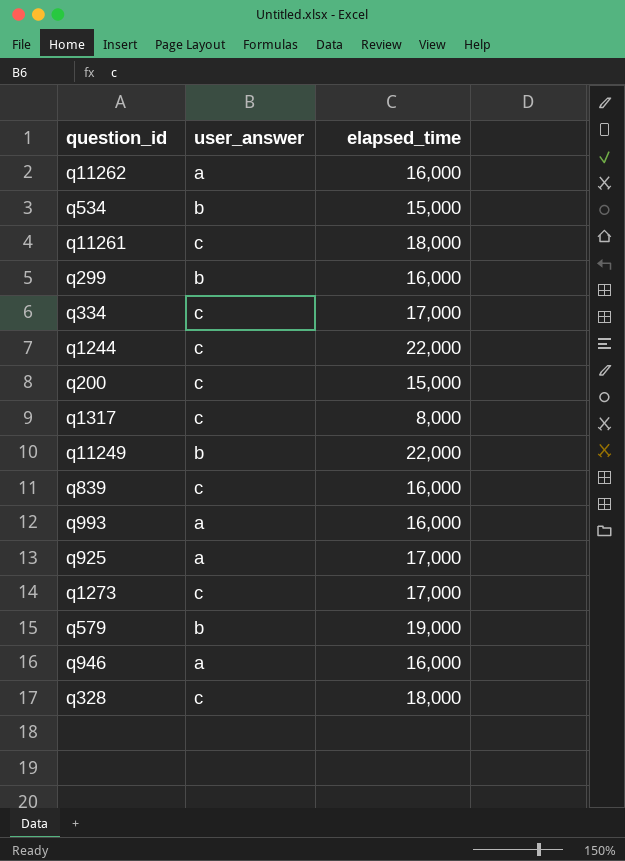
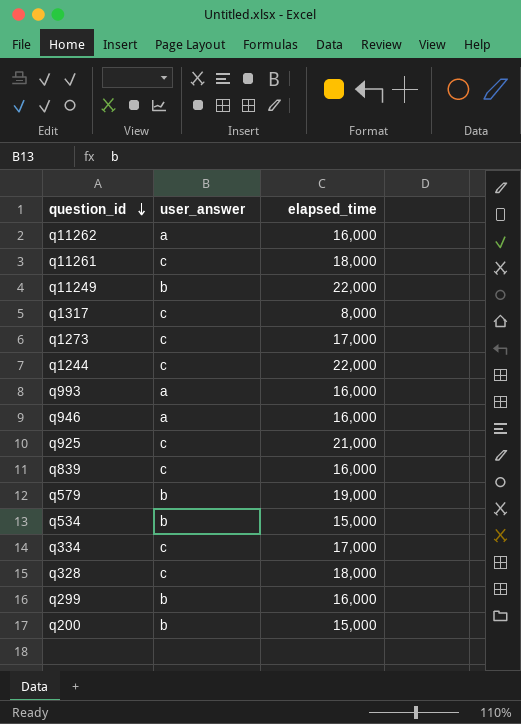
row order: none -> question_id descending
q925 | user_answer: a -> c
q925 | elapsed_time: 17,000 -> 21,000
q200 | user_answer: c -> b

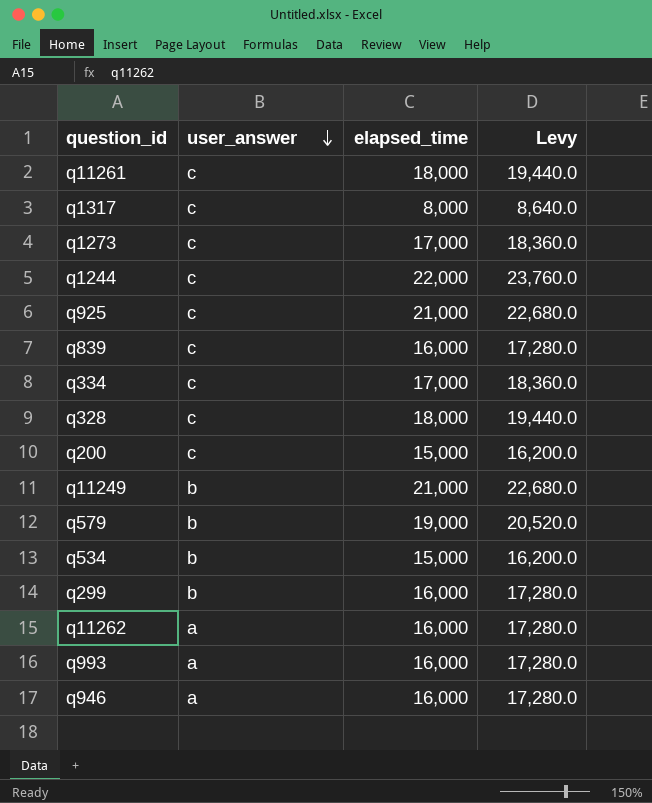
row order: question_id descending -> user_answer descending
column Levy | formula: none -> [elapsed_time] * 1.08
q200 | user_answer: b -> c
q11249 | elapsed_time: 22,000 -> 21,000

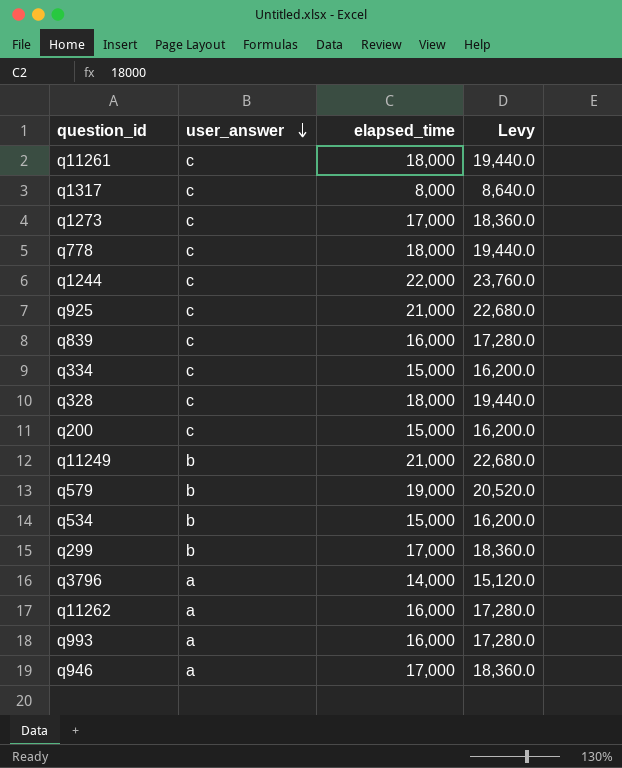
row q778: none -> c | 18,000 | 19,440.0
q334 | elapsed_time: 17,000 -> 15,000
q334 | Levy: 18,360.0 -> 16,200.0
q299 | elapsed_time: 16,000 -> 17,000
q299 | Levy: 17,280.0 -> 18,360.0
row q3796: none -> a | 14,000 | 15,120.0
q946 | elapsed_time: 16,000 -> 17,000
q946 | Levy: 17,280.0 -> 18,360.0

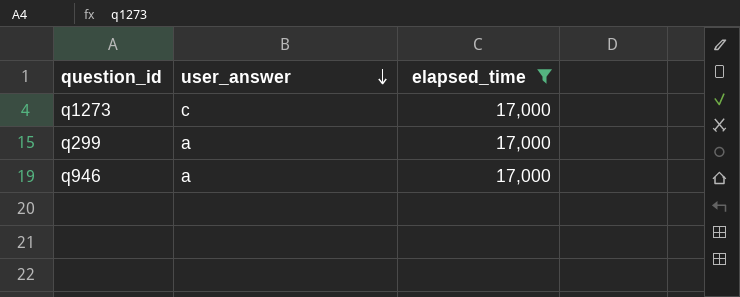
filter: none -> elapsed_time = 17,000
column Levy | formula: [elapsed_time] * 1.08 -> none
q299 | user_answer: b -> a

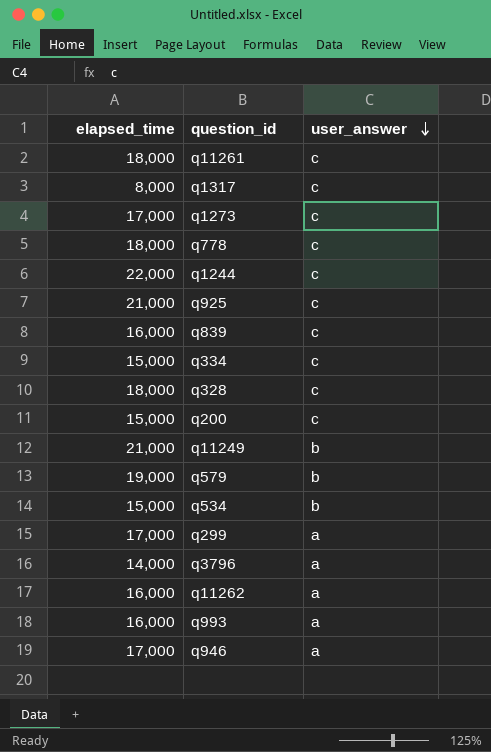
filter: elapsed_time = 17,000 -> none
column elapsed_time | position: 3 -> 1

